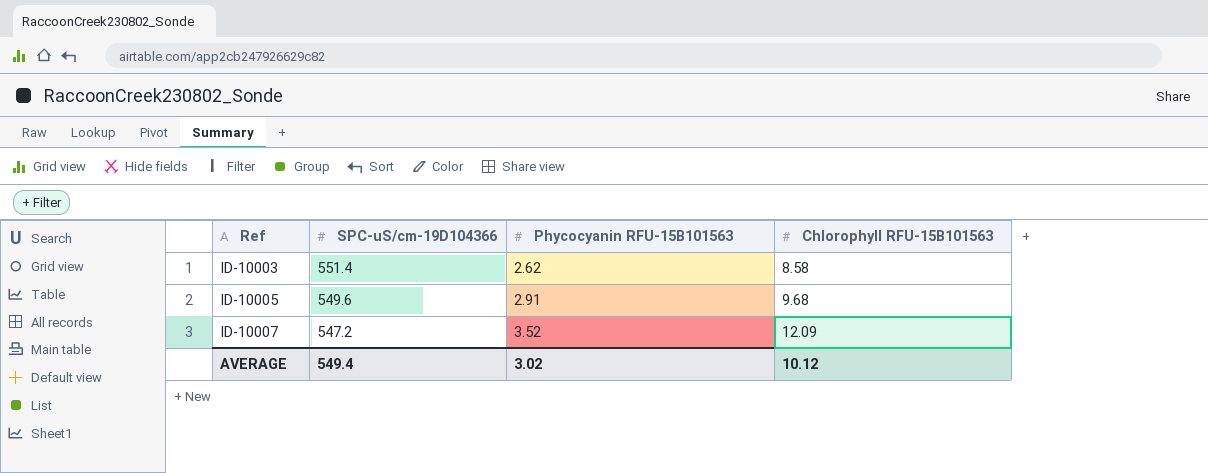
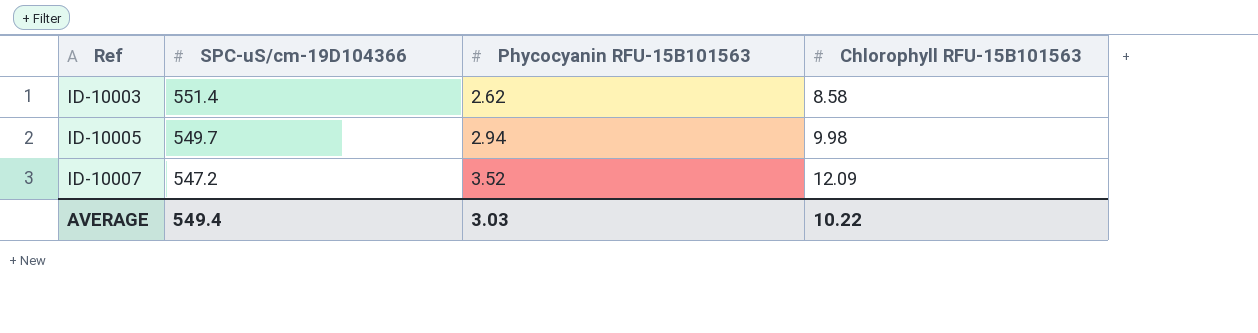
ID-10005 | SPC-uS/cm-19D104366: 549.6 -> 549.7
ID-10005 | Phycocyanin RFU-15B101563: 2.91 -> 2.94
ID-10005 | Chlorophyll RFU-15B101563: 9.68 -> 9.98
AVERAGE | Phycocyanin RFU-15B101563: 3.02 -> 3.03
AVERAGE | Chlorophyll RFU-15B101563: 10.12 -> 10.22

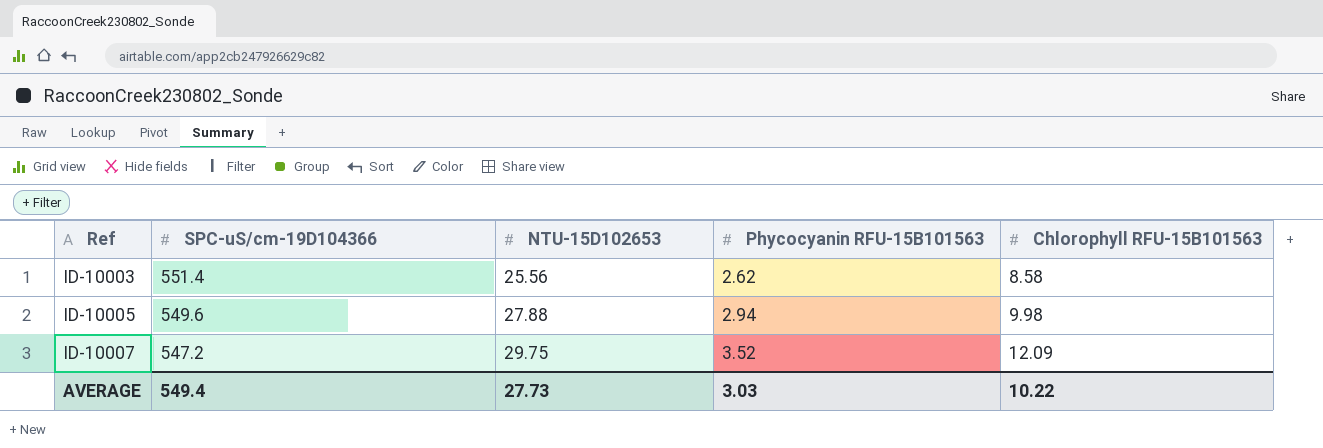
column NTU-15D102653 | position: none -> 3
ID-10005 | SPC-uS/cm-19D104366: 549.7 -> 549.6

